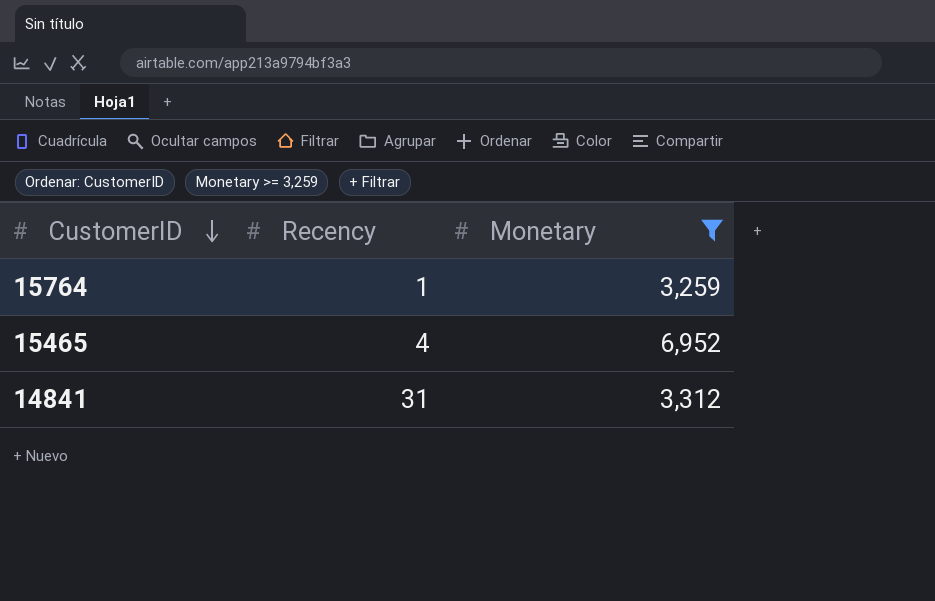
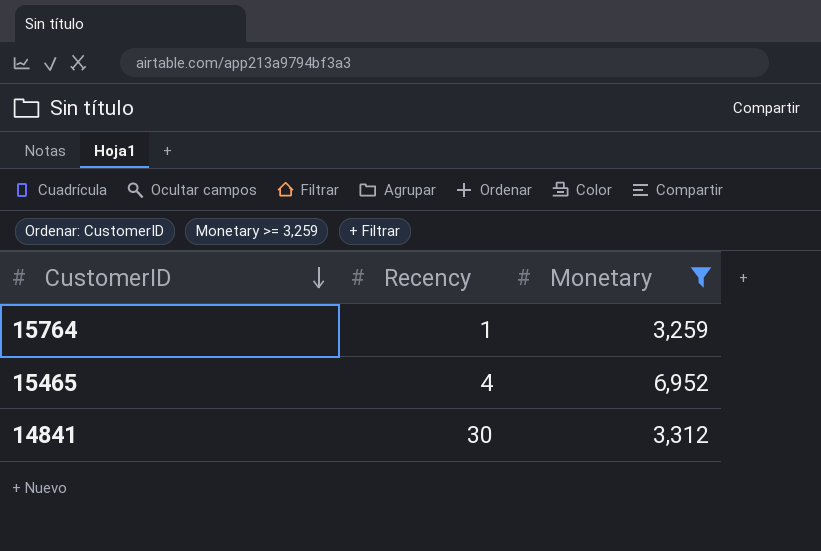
14841 | Recency: 31 -> 30

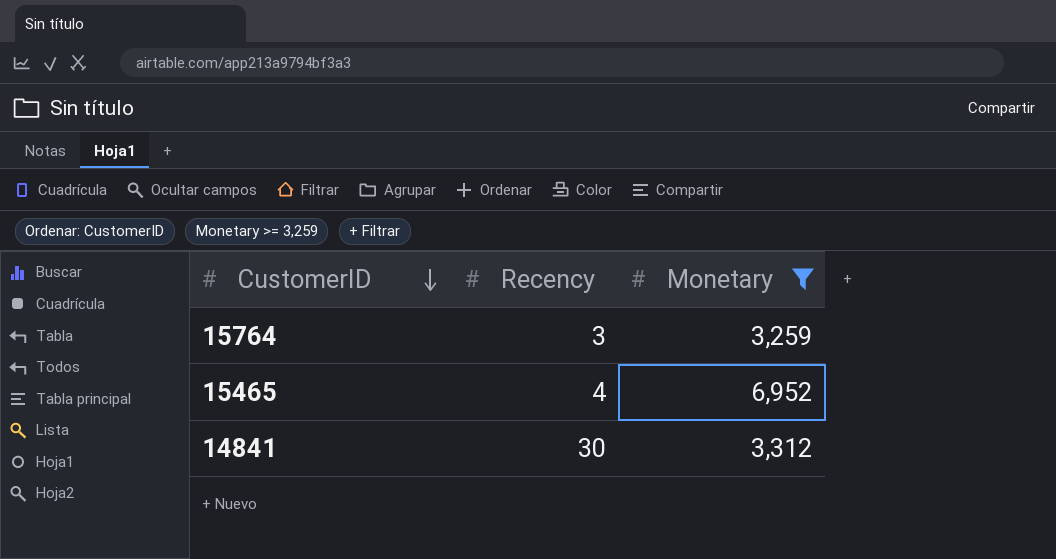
15764 | Recency: 1 -> 3

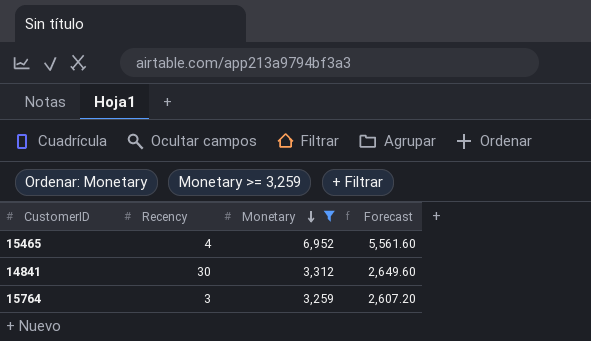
row order: CustomerID descending -> Monetary descending
column Forecast | formula: none -> [Monetary] * 0.8

